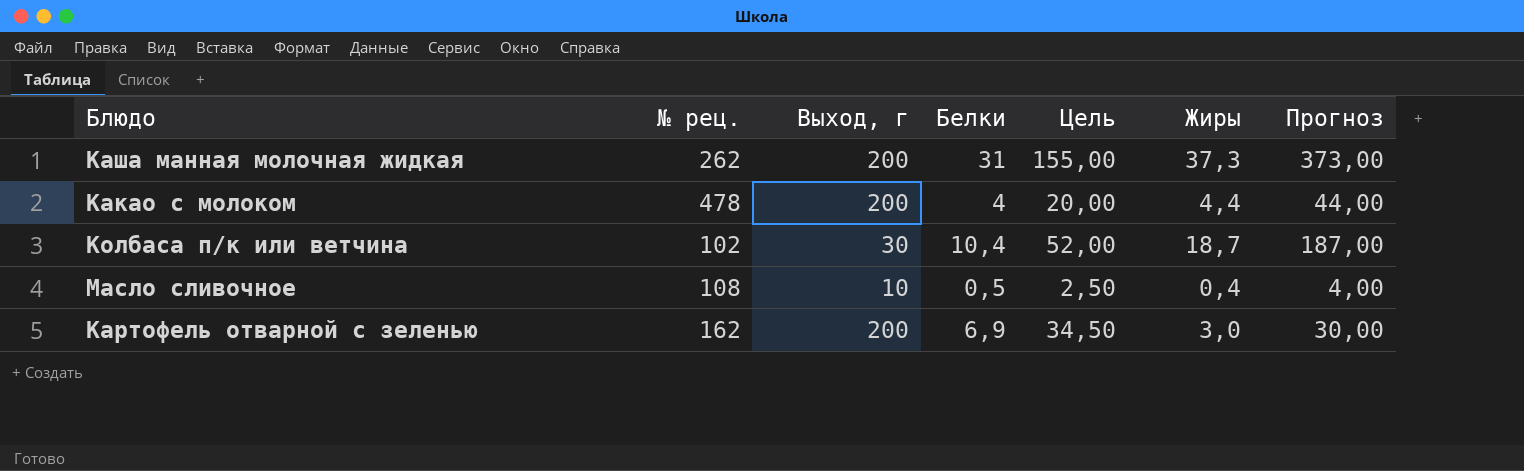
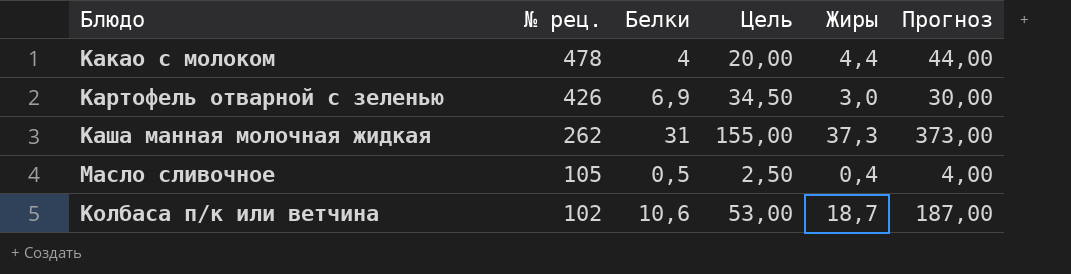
row order: none -> № рец. descending
column Выход, г | position: 3 -> none
Картофель отварной с зеленью | № рец.: 162 -> 426
Масло сливочное | № рец.: 108 -> 105
Колбаса п/к или ветчина | Белки: 10,4 -> 10,6
Колбаса п/к или ветчина | Цель: 52,00 -> 53,00

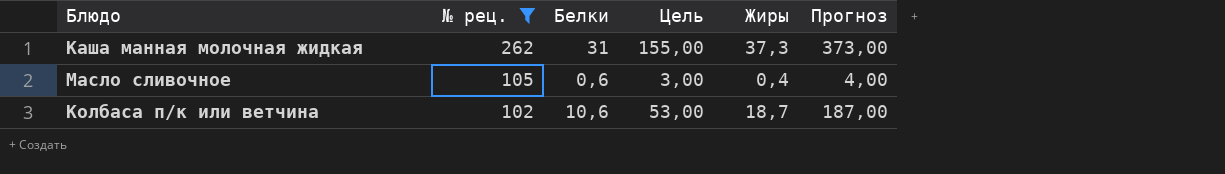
filter: none -> № рец. <= 262
Масло сливочное | Белки: 0,5 -> 0,6
Масло сливочное | Цель: 2,50 -> 3,00

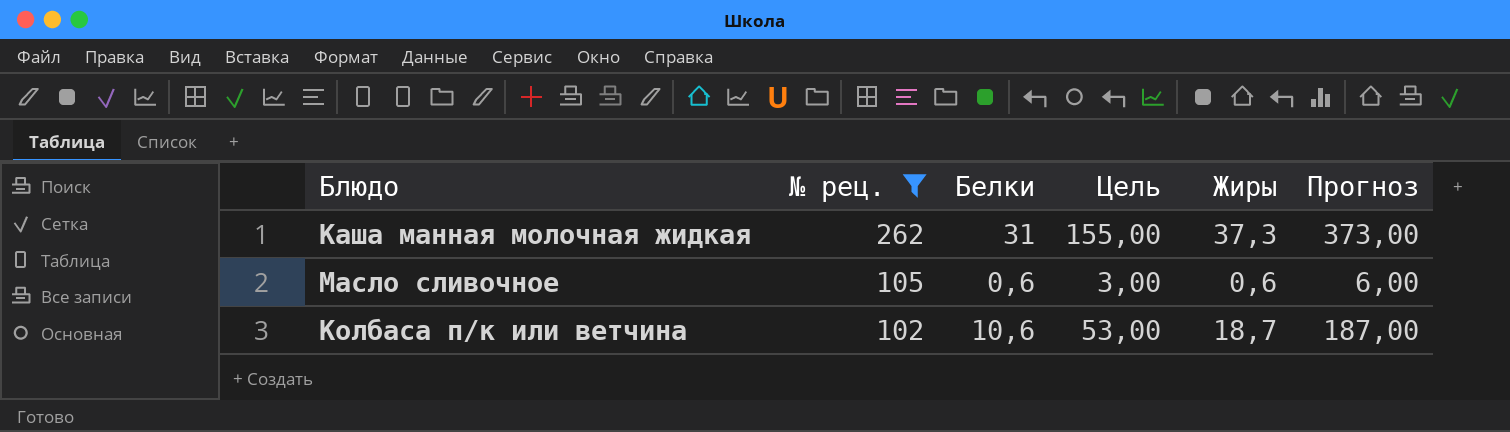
Масло сливочное | Жиры: 0,4 -> 0,6
Масло сливочное | Прогноз: 4,00 -> 6,00

